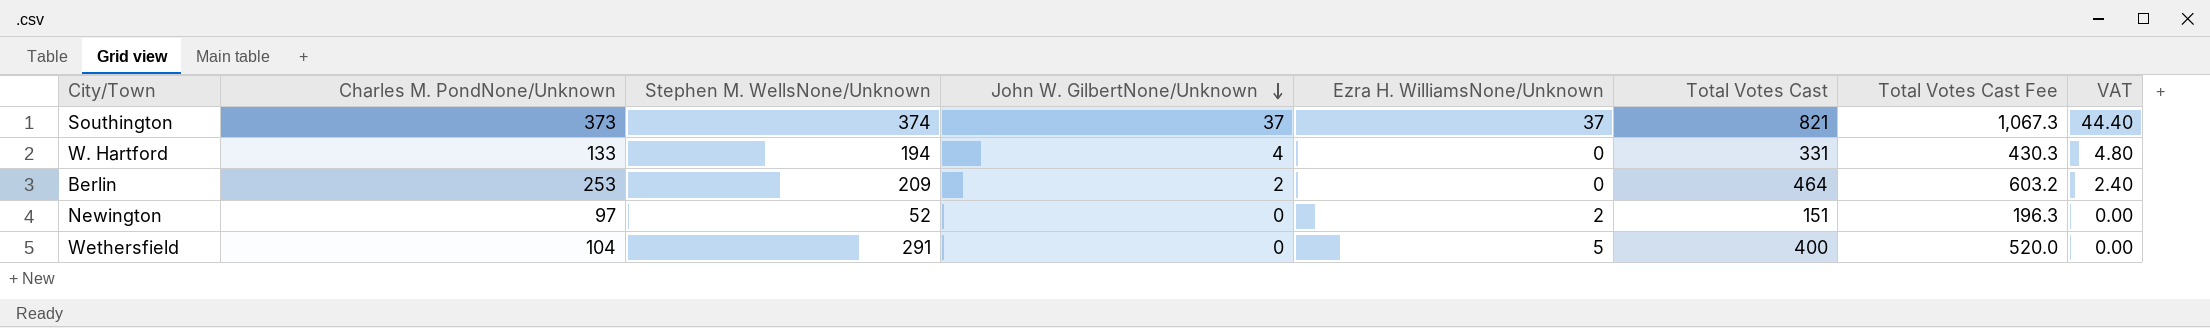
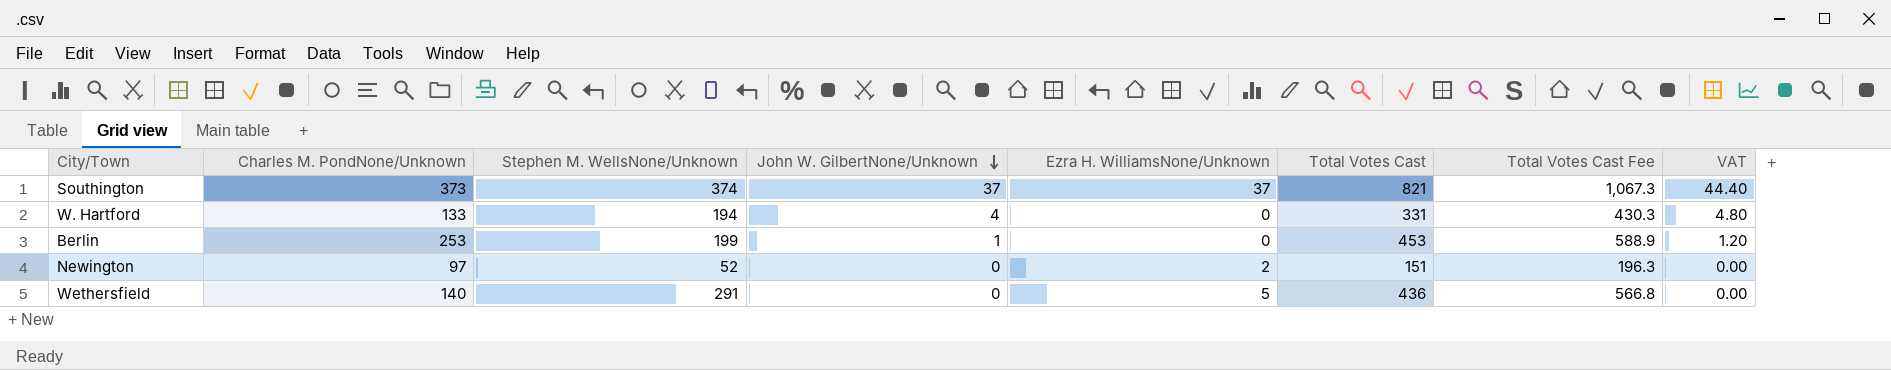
Berlin | Stephen M. WellsNone/Unknown: 209 -> 199
Berlin | John W. GilbertNone/Unknown: 2 -> 1
Berlin | Total Votes Cast: 464 -> 453
Berlin | Total Votes Cast Fee: 603.2 -> 588.9
Berlin | VAT: 2.40 -> 1.20
Wethersfield | Charles M. PondNone/Unknown: 104 -> 140
Wethersfield | Total Votes Cast: 400 -> 436
Wethersfield | Total Votes Cast Fee: 520.0 -> 566.8

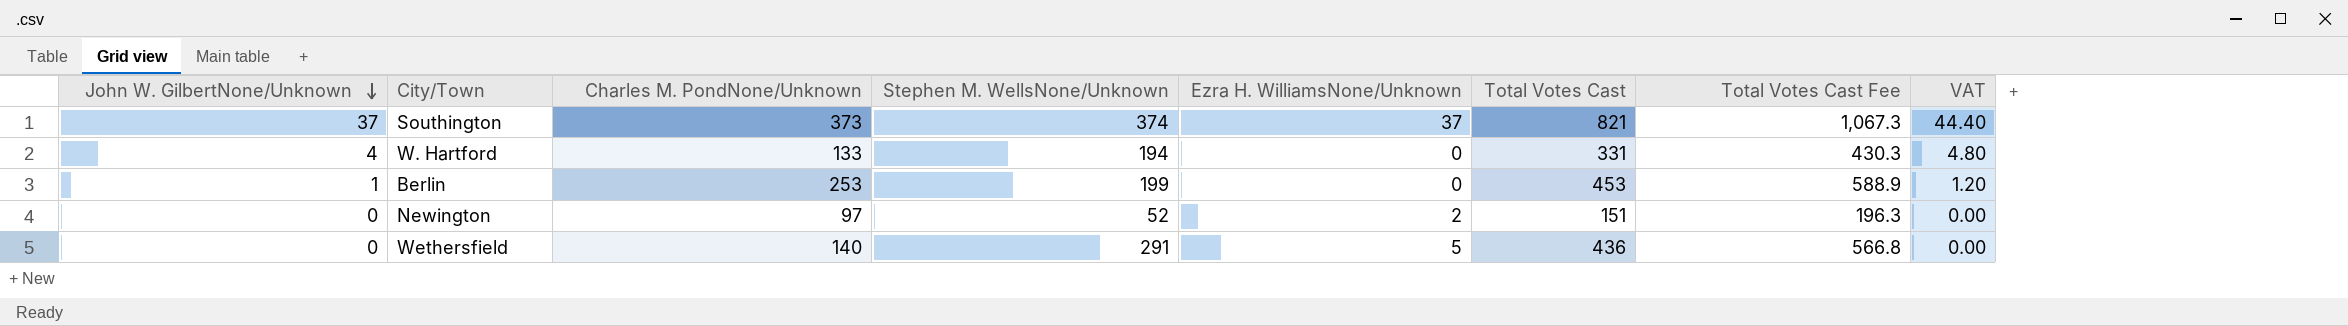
column John W. GilbertNone/Unknown | position: 4 -> 1

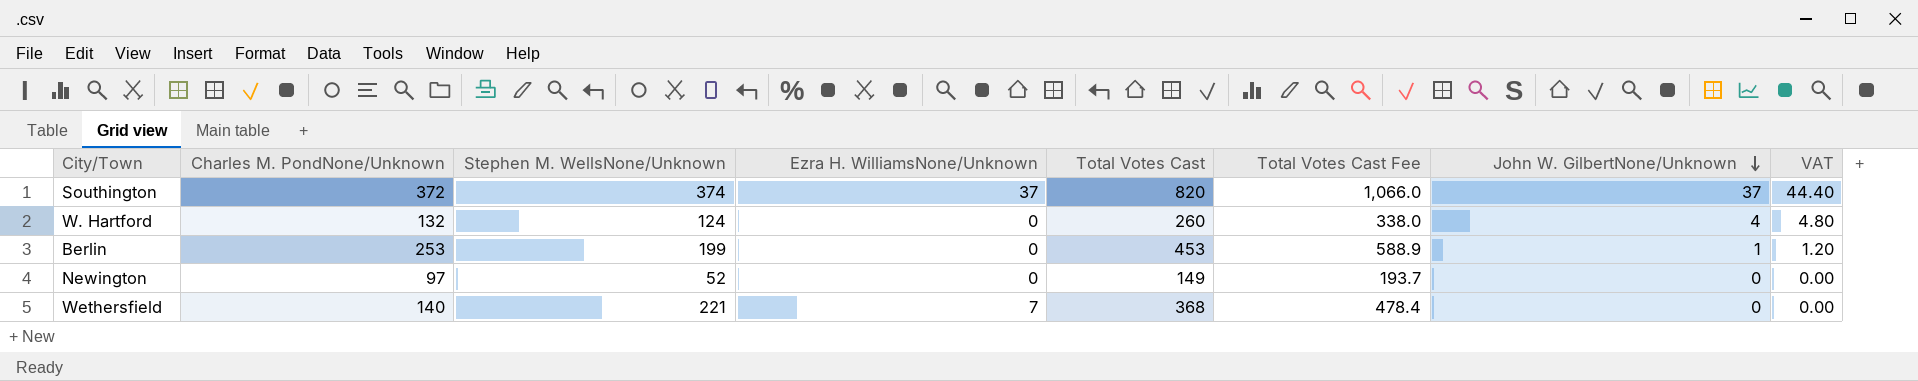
column John W. GilbertNone/Unknown | position: 1 -> 7
Southington | Charles M. PondNone/Unknown: 373 -> 372
Southington | Total Votes Cast: 821 -> 820
Southington | Total Votes Cast Fee: 1,067.3 -> 1,066.0
W. Hartford | Charles M. PondNone/Unknown: 133 -> 132
W. Hartford | Stephen M. WellsNone/Unknown: 194 -> 124
W. Hartford | Total Votes Cast: 331 -> 260
W. Hartford | Total Votes Cast Fee: 430.3 -> 338.0
Newington | Ezra H. WilliamsNone/Unknown: 2 -> 0
Newington | Total Votes Cast: 151 -> 149
Newington | Total Votes Cast Fee: 196.3 -> 193.7
Wethersfield | Stephen M. WellsNone/Unknown: 291 -> 221
Wethersfield | Ezra H. WilliamsNone/Unknown: 5 -> 7
Wethersfield | Total Votes Cast: 436 -> 368
Wethersfield | Total Votes Cast Fee: 566.8 -> 478.4

